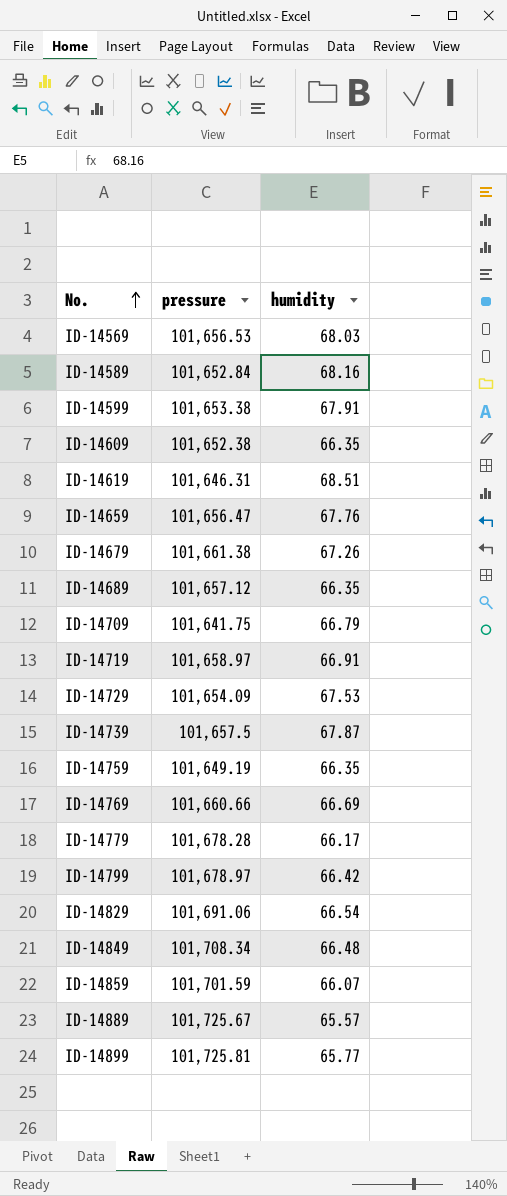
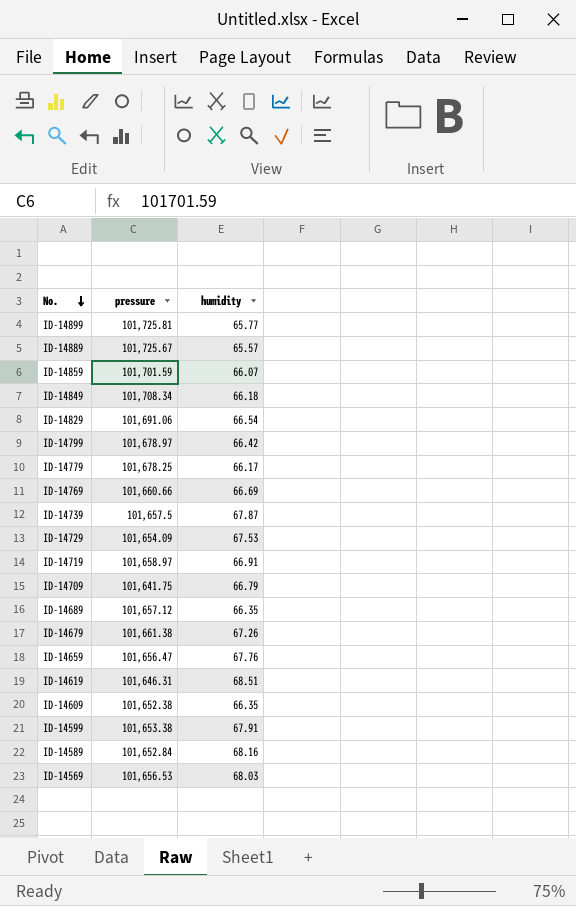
row order: No. ascending -> No. descending
row ID-14759: 101,649.19 | 66.35 -> none
ID-14849 | humidity: 66.48 -> 66.18
ID-14779 | pressure: 101,678.28 -> 101,678.25

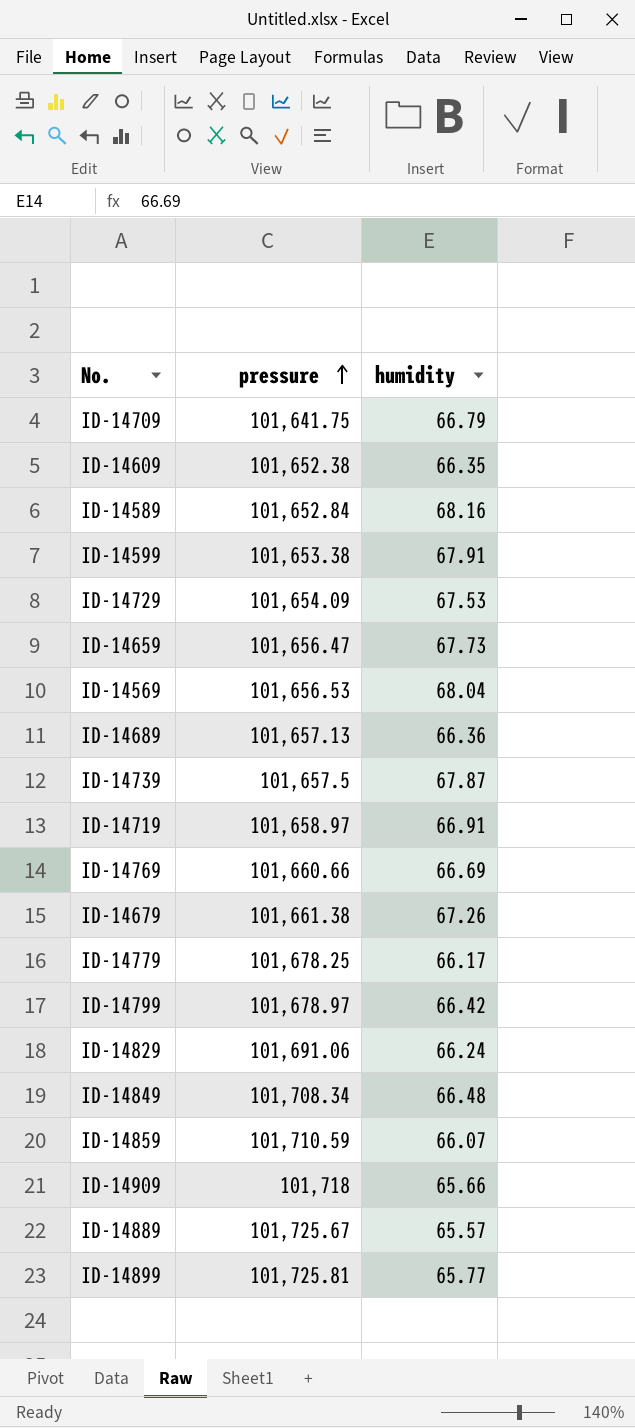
row order: No. descending -> pressure ascending
row ID-14619: 101,646.31 | 68.51 -> none
ID-14659 | humidity: 67.76 -> 67.73
ID-14569 | humidity: 68.03 -> 68.04
ID-14689 | pressure: 101,657.12 -> 101,657.13
ID-14689 | humidity: 66.35 -> 66.36
ID-14829 | humidity: 66.54 -> 66.24
ID-14849 | humidity: 66.18 -> 66.48
ID-14859 | pressure: 101,701.59 -> 101,710.59
row ID-14909: none -> 101,718 | 65.66

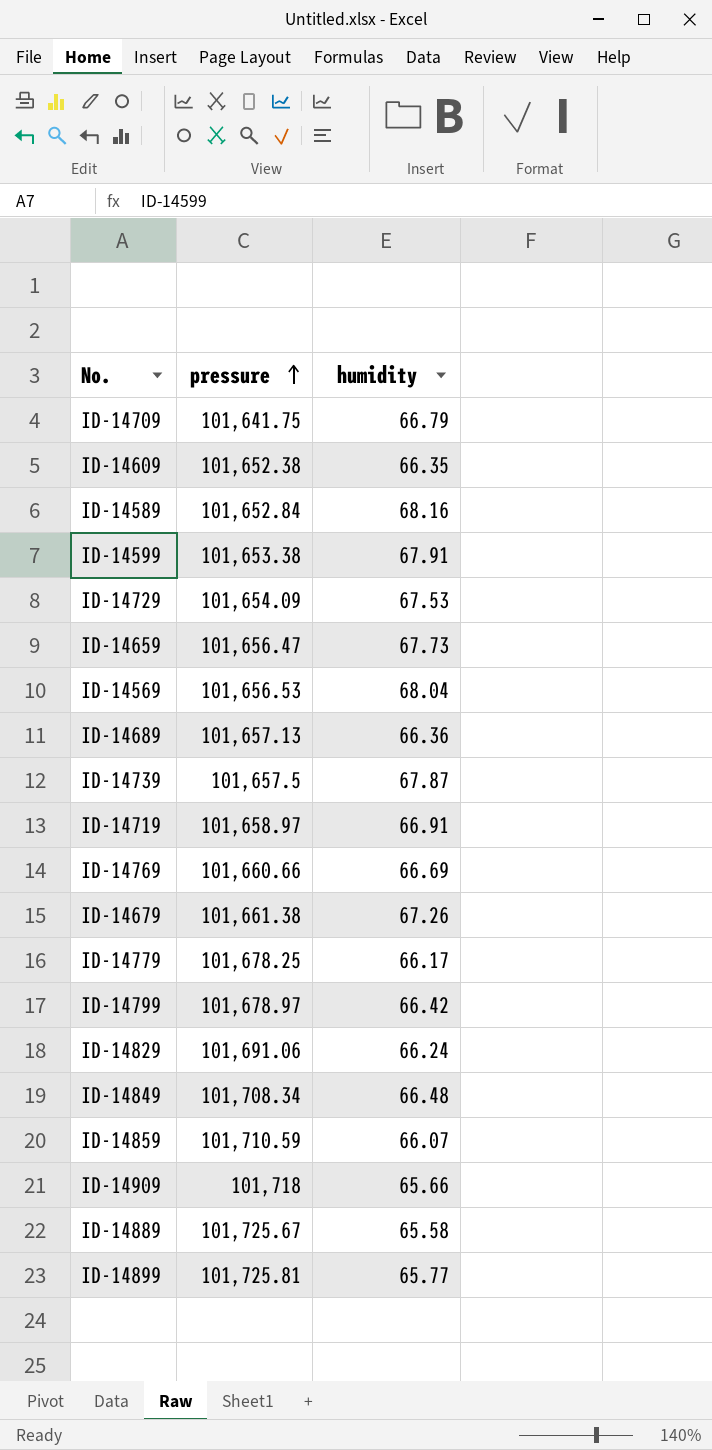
ID-14889 | humidity: 65.57 -> 65.58

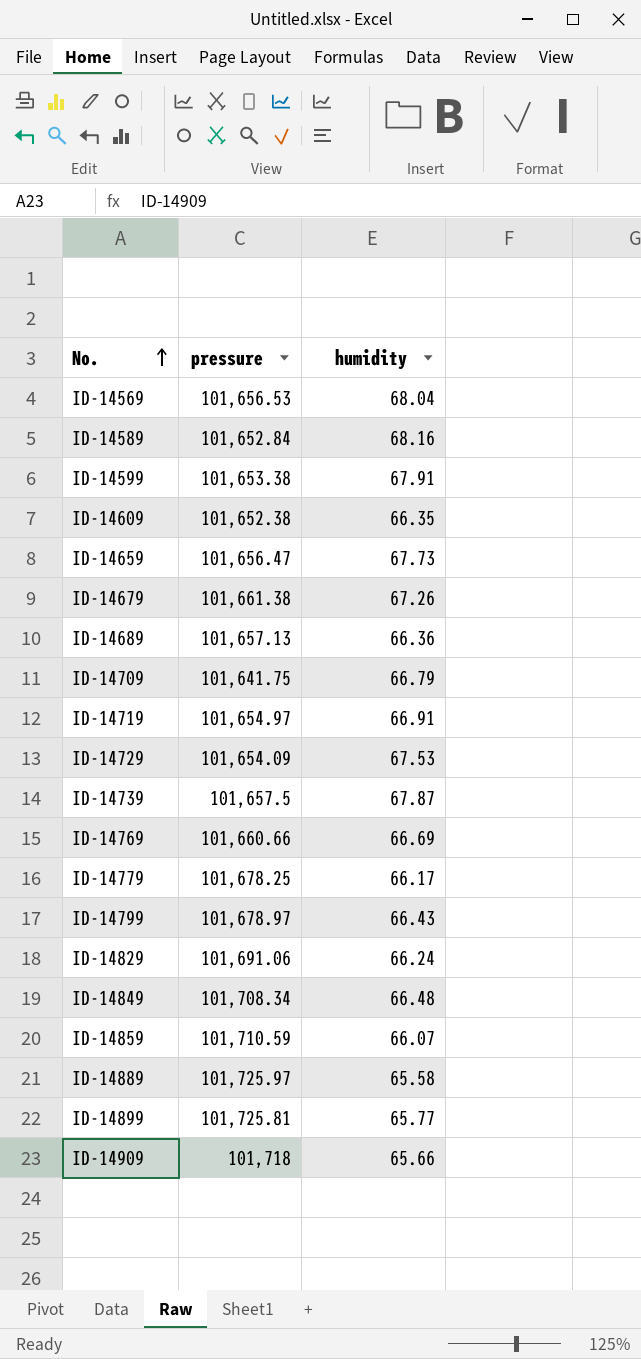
row order: pressure ascending -> No. ascending
ID-14719 | pressure: 101,658.97 -> 101,654.97
ID-14799 | humidity: 66.42 -> 66.43
ID-14889 | pressure: 101,725.67 -> 101,725.97

